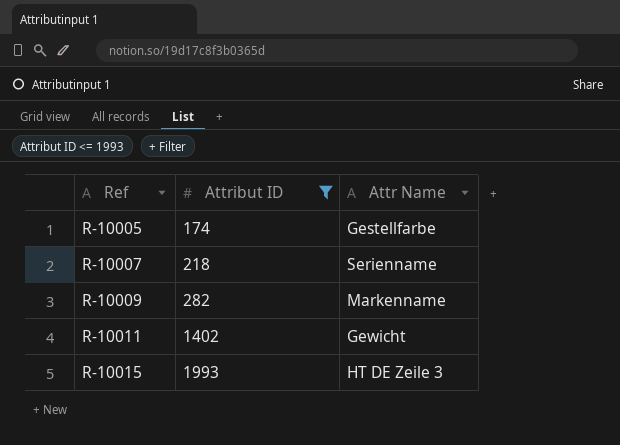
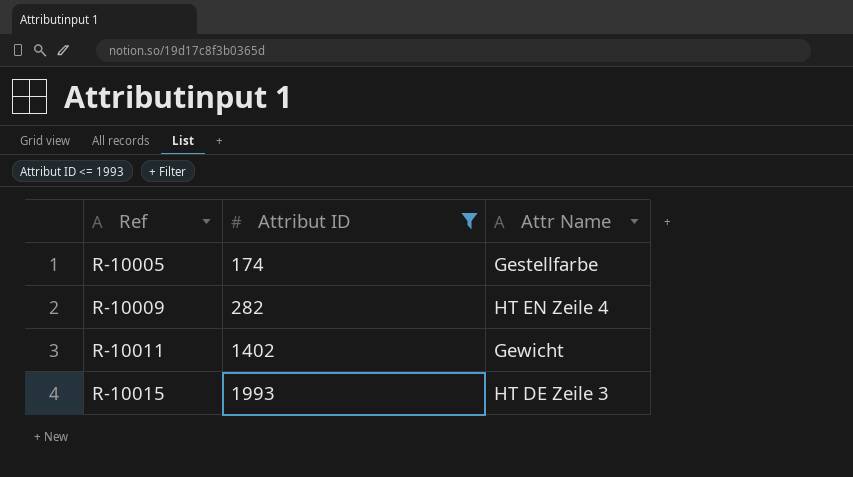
row R-10007: 218 | Serienname -> none
R-10009 | Attr Name: Markenname -> HT EN Zeile 4

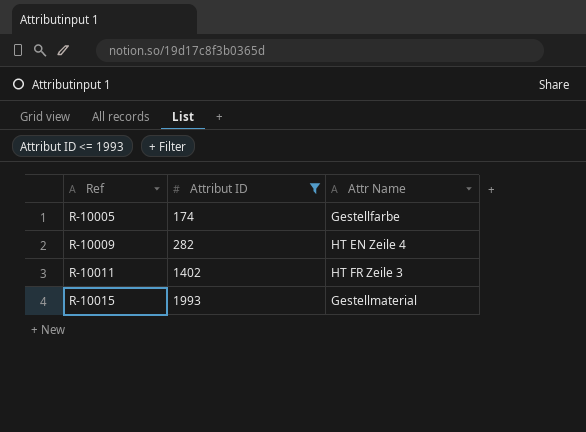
R-10011 | Attr Name: Gewicht -> HT FR Zeile 3
R-10015 | Attr Name: HT DE Zeile 3 -> Gestellmaterial

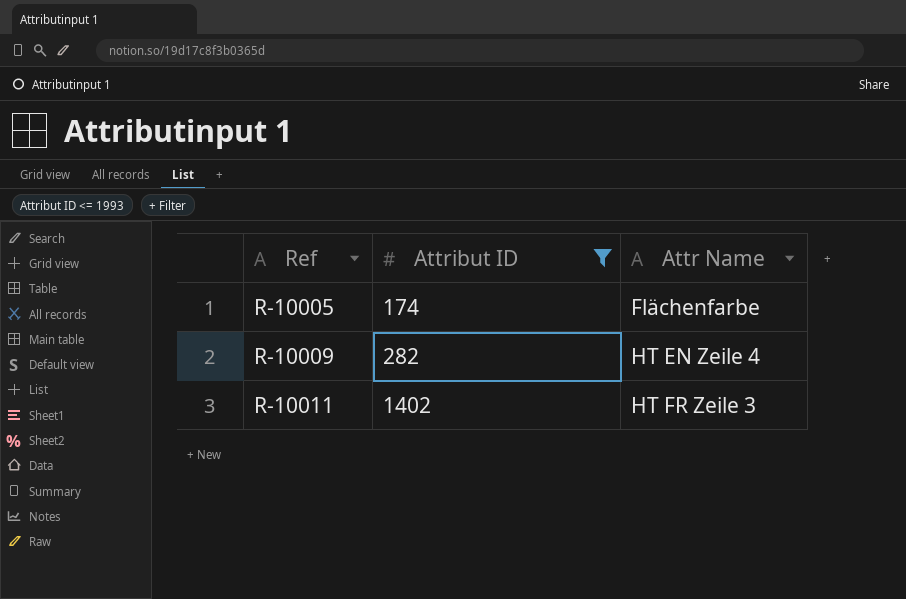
row R-10015: 1993 | Gestellmaterial -> none
R-10005 | Attr Name: Gestellfarbe -> Flächenfarbe

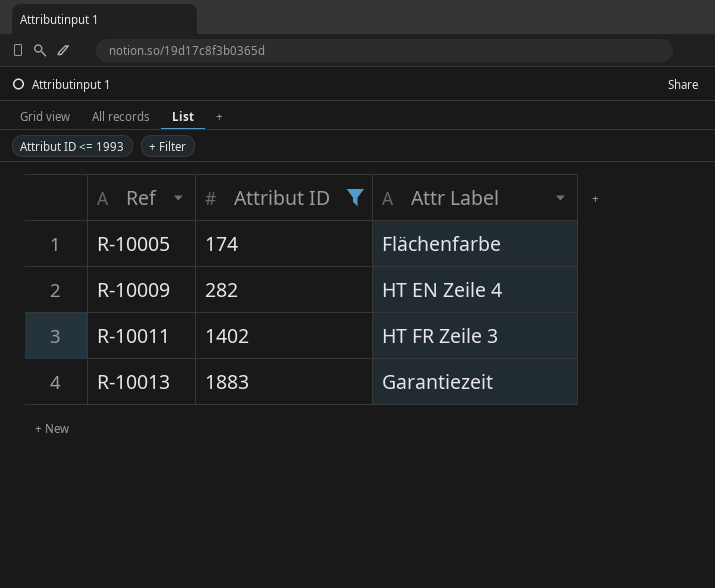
column name: Attr Name -> Attr Label
row R-10013: none -> 1883 | Garantiezeit

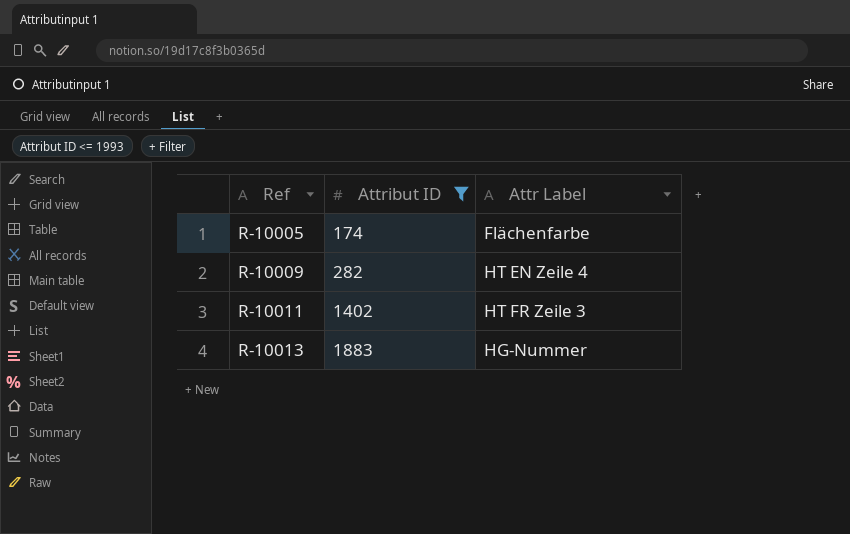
R-10013 | Attr Label: Garantiezeit -> HG-Nummer

